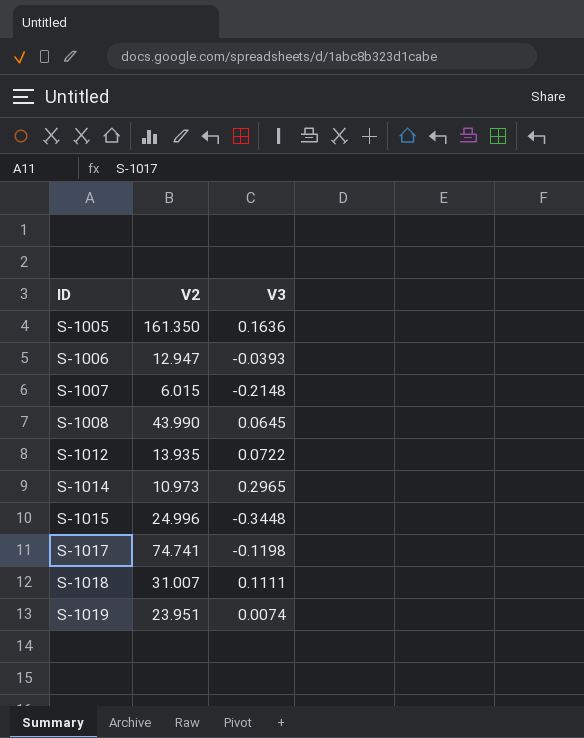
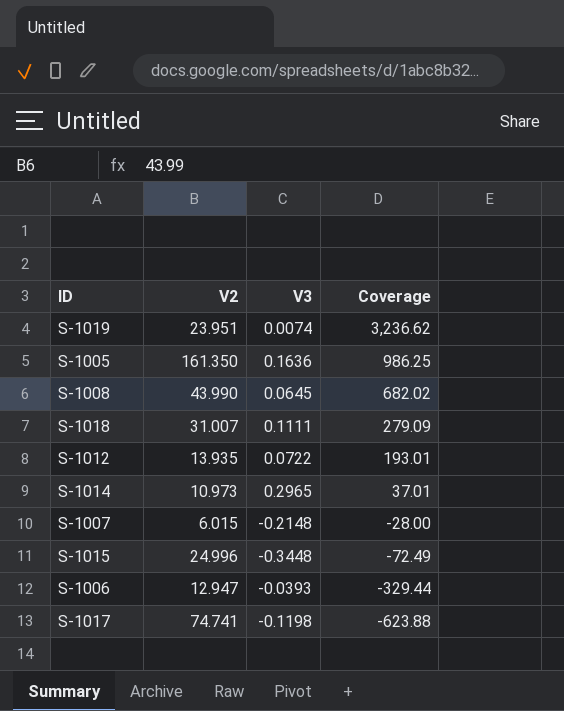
row order: ID ascending -> Coverage descending
column Coverage | formula: none -> [V2] / [V3]

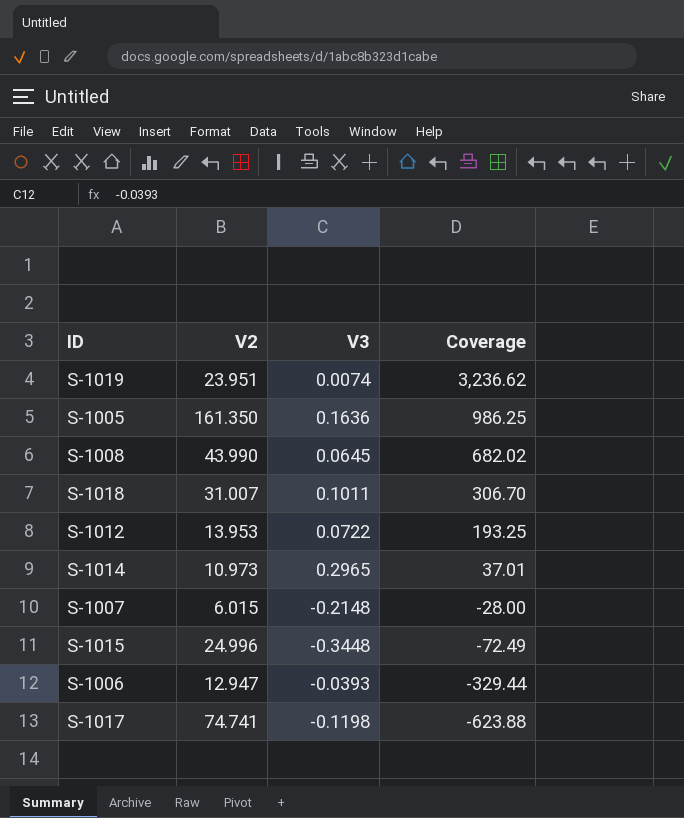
S-1018 | V3: 0.1111 -> 0.1011
S-1018 | Coverage: 279.09 -> 306.70
S-1012 | V2: 13.935 -> 13.953
S-1012 | Coverage: 193.01 -> 193.25

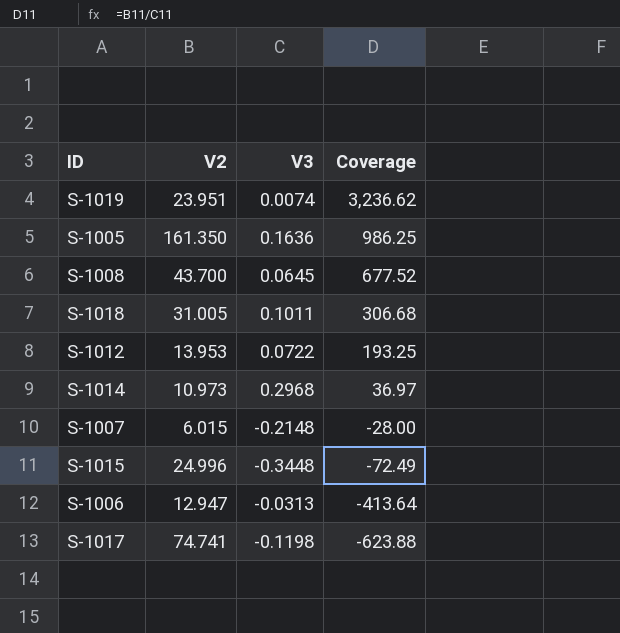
S-1008 | V2: 43.990 -> 43.700
S-1008 | Coverage: 682.02 -> 677.52
S-1018 | V2: 31.007 -> 31.005
S-1018 | Coverage: 306.70 -> 306.68
S-1014 | V3: 0.2965 -> 0.2968
S-1014 | Coverage: 37.01 -> 36.97
S-1006 | V3: -0.0393 -> -0.0313
S-1006 | Coverage: -329.44 -> -413.64

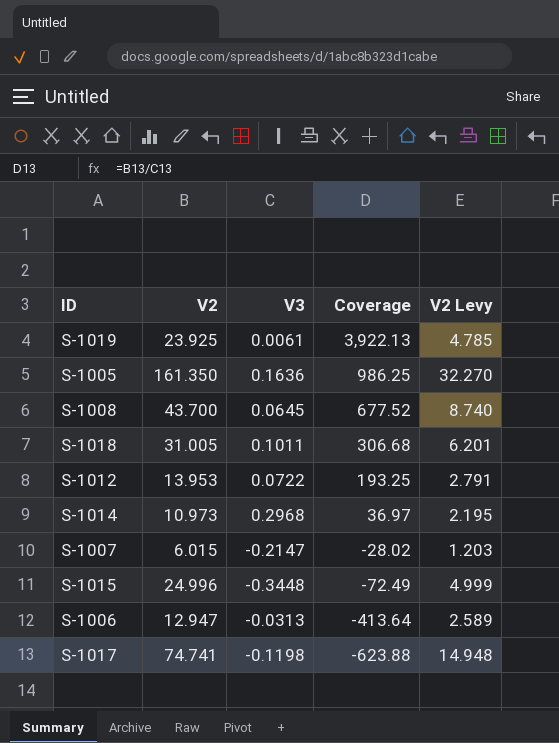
column V2 Levy | formula: none -> [V2] * 0.2
S-1019 | V2: 23.951 -> 23.925
S-1019 | V3: 0.0074 -> 0.0061
S-1019 | Coverage: 3,236.62 -> 3,922.13
S-1007 | V3: -0.2148 -> -0.2147
S-1007 | Coverage: -28.00 -> -28.02

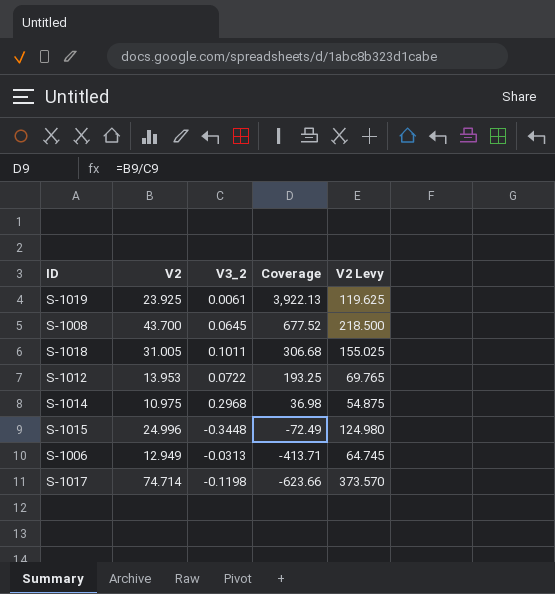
column name: V3 -> V3_2
column V2 Levy | formula: [V2] * 0.2 -> [V2] * 5
row S-1005: 161.350 | 0.1636 | 986.25 | 32.270 -> none
row S-1007: 6.015 | -0.2147 | -28.02 | 1.203 -> none
S-1014 | V2: 10.973 -> 10.975
S-1014 | Coverage: 36.97 -> 36.98
S-1006 | V2: 12.947 -> 12.949
S-1006 | Coverage: -413.64 -> -413.71
S-1017 | V2: 74.741 -> 74.714
S-1017 | Coverage: -623.88 -> -623.66

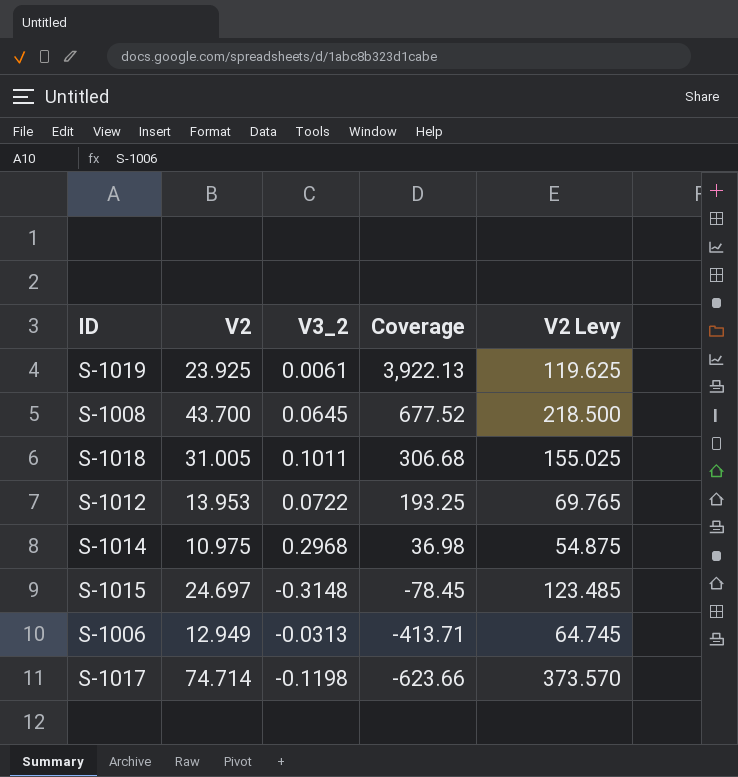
S-1015 | V2: 24.996 -> 24.697
S-1015 | V3_2: -0.3448 -> -0.3148
S-1015 | Coverage: -72.49 -> -78.45
S-1015 | V2 Levy: 124.980 -> 123.485

